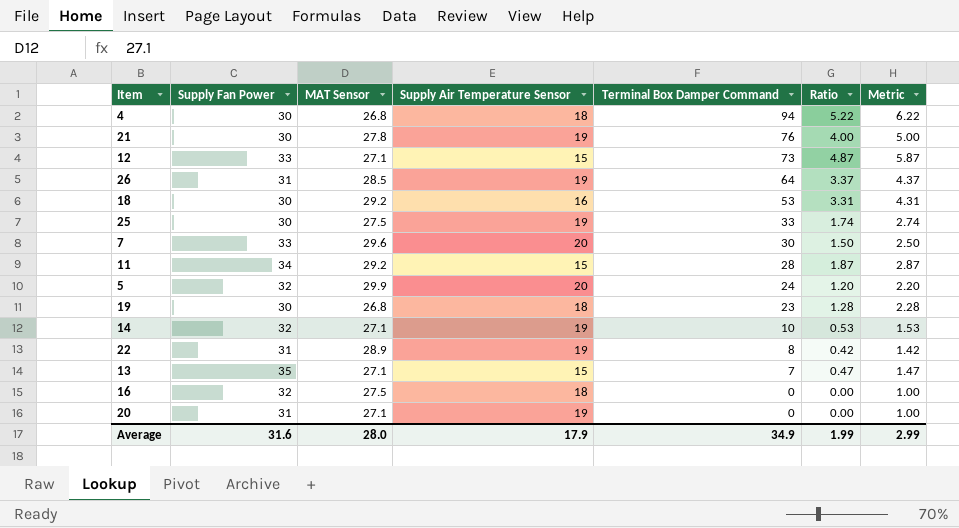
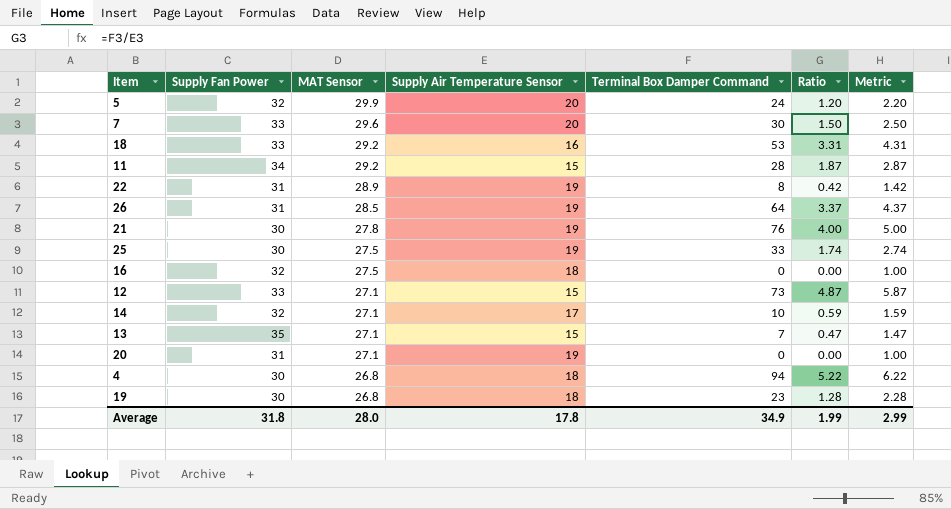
row order: Terminal Box Damper Command descending -> MAT Sensor descending
18 | Supply Fan Power: 30 -> 33
14 | Supply Air Temperature Sensor: 19 -> 17
14 | Ratio: 0.53 -> 0.59
14 | Metric: 1.53 -> 1.59
Average | Supply Fan Power: 31.6 -> 31.8
Average | Supply Air Temperature Sensor: 17.9 -> 17.8

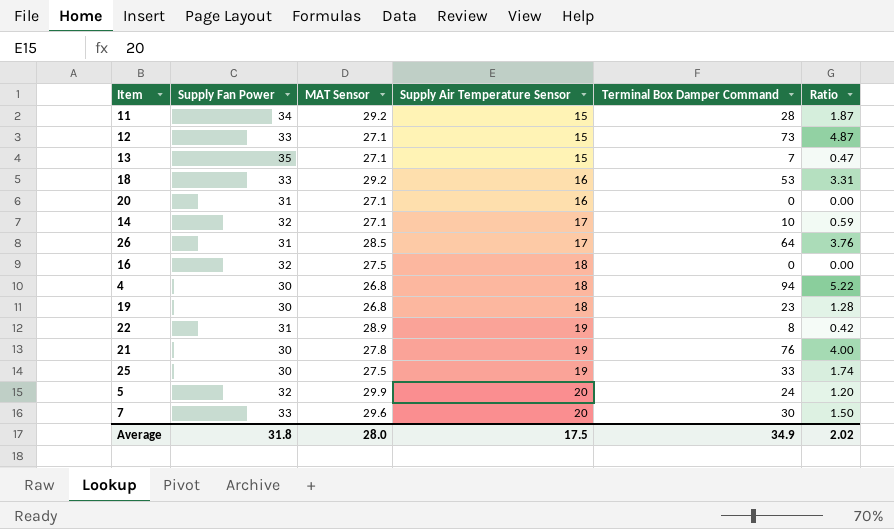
row order: MAT Sensor descending -> Supply Air Temperature Sensor ascending
column Metric | formula: [Ratio] + 1 -> none
20 | Supply Air Temperature Sensor: 19 -> 16
26 | Supply Air Temperature Sensor: 19 -> 17
26 | Ratio: 3.37 -> 3.76
Average | Supply Air Temperature Sensor: 17.8 -> 17.5
Average | Ratio: 1.99 -> 2.02

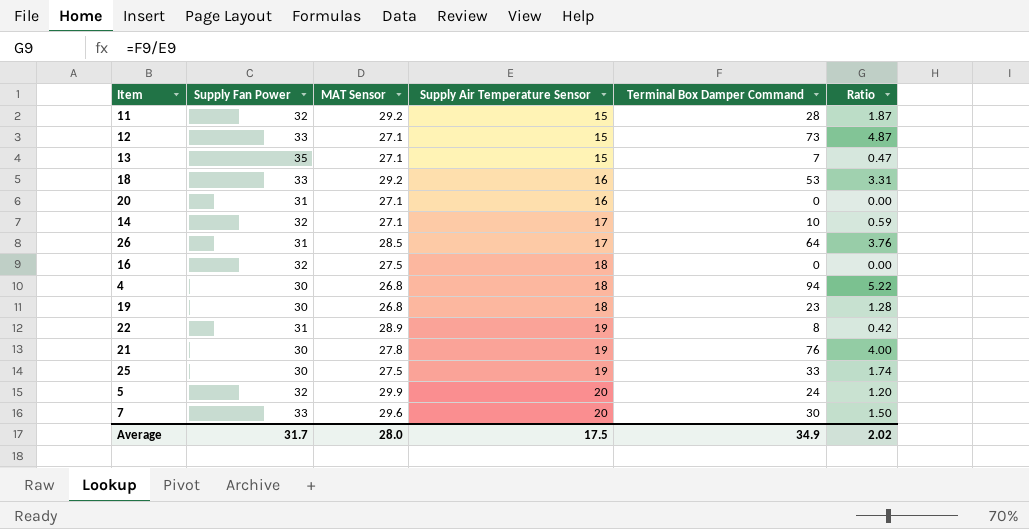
11 | Supply Fan Power: 34 -> 32
Average | Supply Fan Power: 31.8 -> 31.7

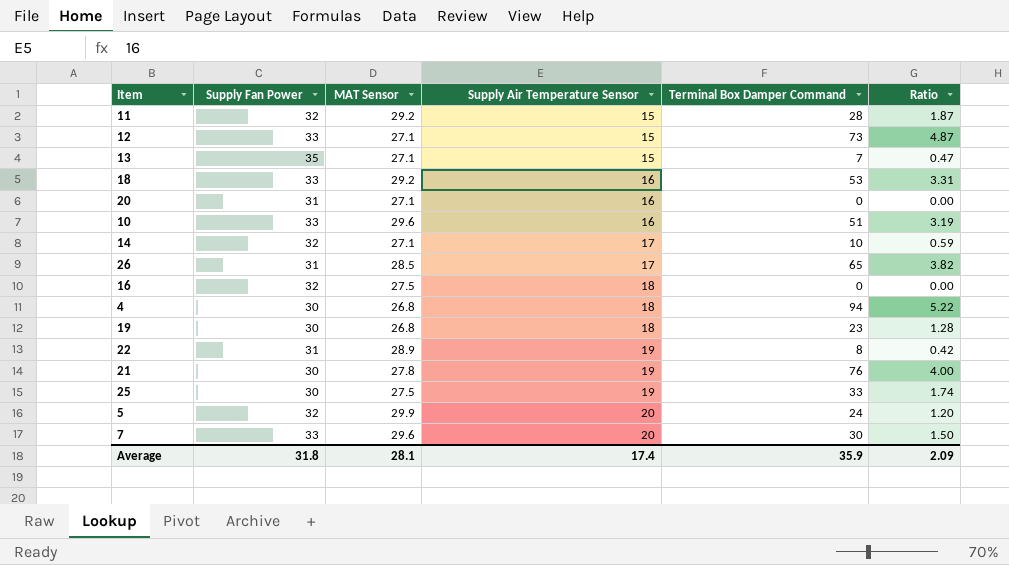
row 10: none -> 33 | 29.6 | 16 | 51 | 3.19
26 | Terminal Box Damper Command: 64 -> 65
26 | Ratio: 3.76 -> 3.82
Average | Supply Fan Power: 31.7 -> 31.8
Average | MAT Sensor: 28.0 -> 28.1
Average | Supply Air Temperature Sensor: 17.5 -> 17.4
Average | Terminal Box Damper Command: 34.9 -> 35.9
Average | Ratio: 2.02 -> 2.09

